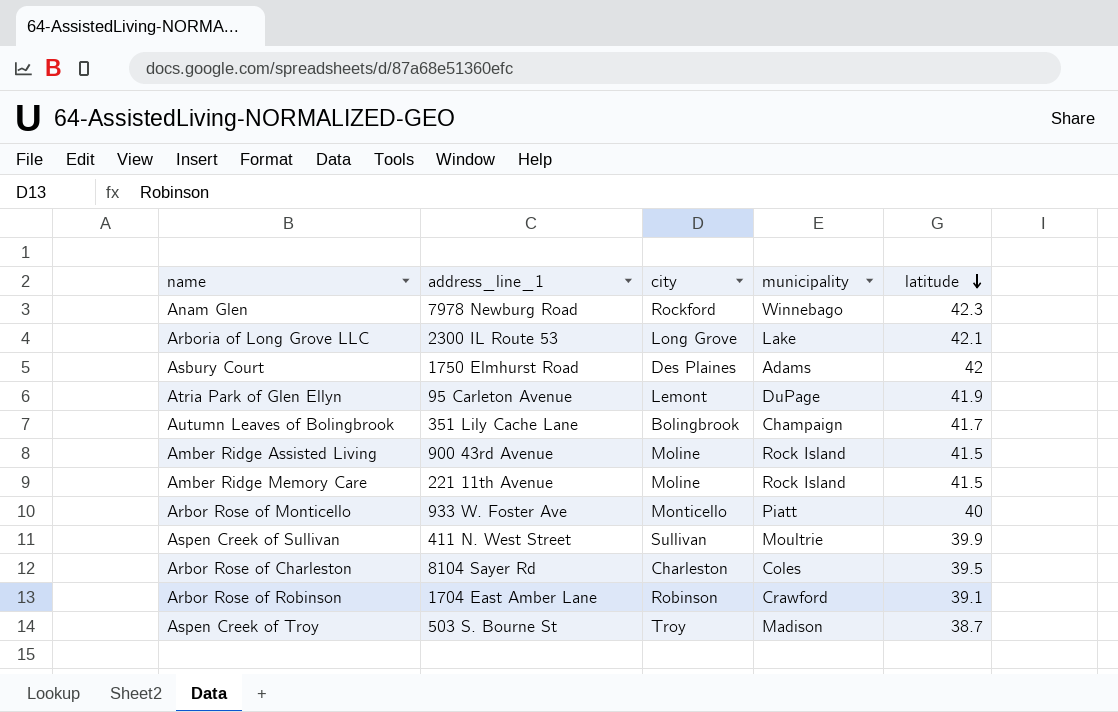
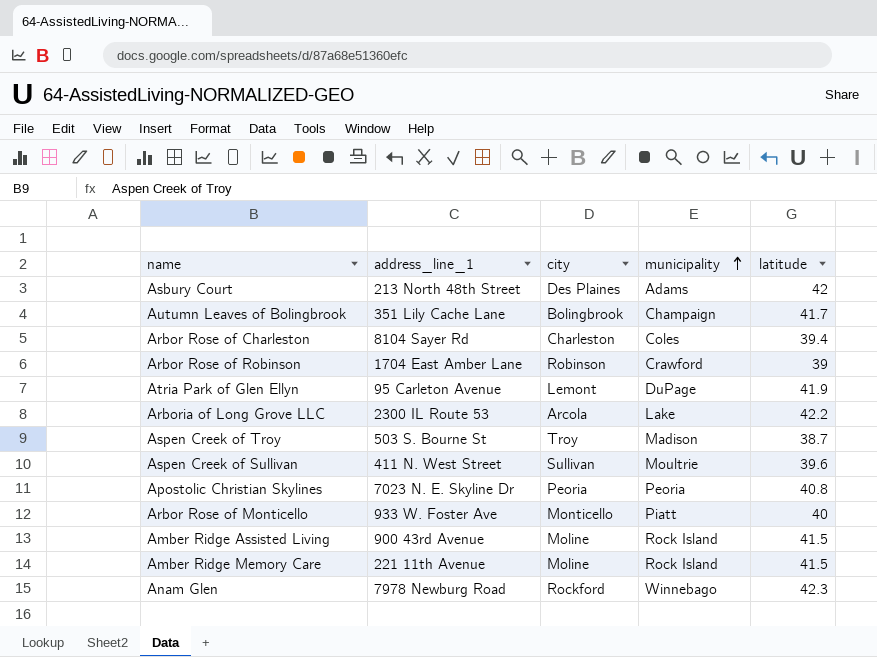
row order: latitude descending -> municipality ascending
Asbury Court | address_line_1: 1750 Elmhurst Road -> 213 North 48th Street
Arbor Rose of Charleston | latitude: 39.5 -> 39.4
Arbor Rose of Robinson | latitude: 39.1 -> 39
Arboria of Long Grove LLC | city: Long Grove -> Arcola
Arboria of Long Grove LLC | latitude: 42.1 -> 42.2
Aspen Creek of Sullivan | latitude: 39.9 -> 39.6
row Apostolic Christian Skylines: none -> 7023 N. E. Skyline Dr | Peoria | Peoria | 40.8

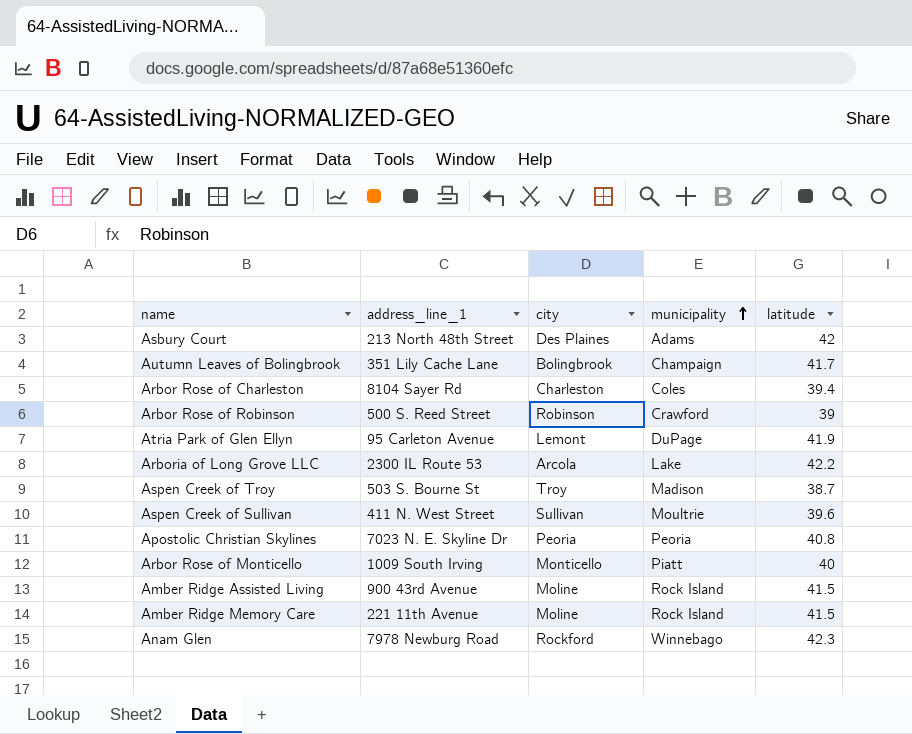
Arbor Rose of Robinson | address_line_1: 1704 East Amber Lane -> 500 S. Reed Street
Arbor Rose of Monticello | address_line_1: 933 W. Foster Ave -> 1009 South Irving

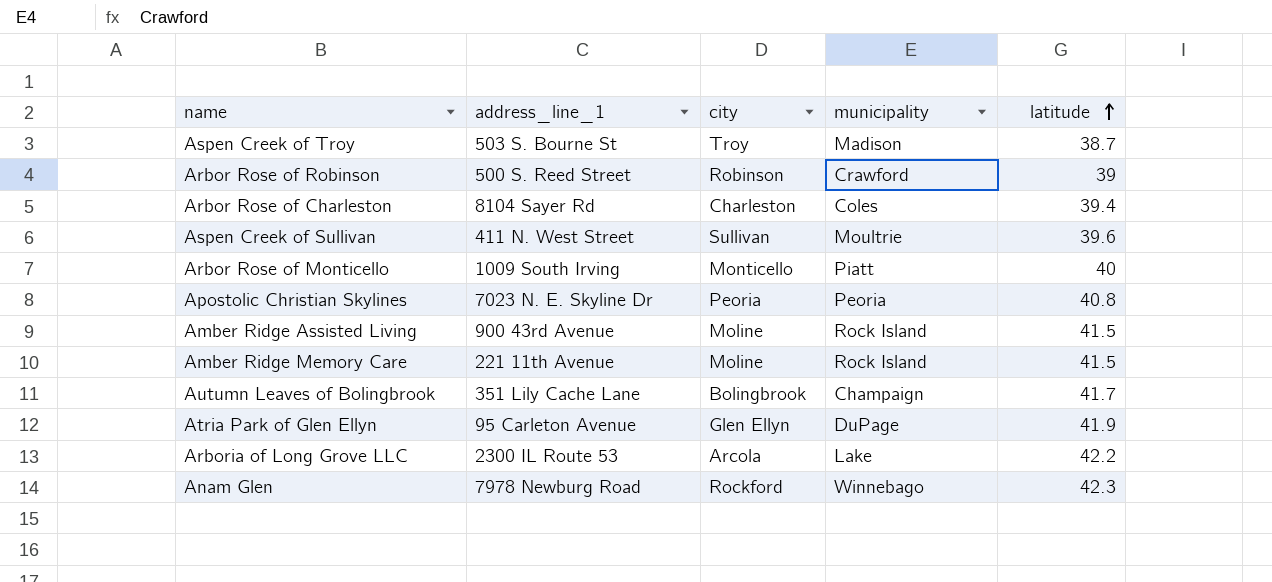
row order: municipality ascending -> latitude ascending
row Asbury Court: 213 North 48th Street | Des Plaines | Adams | 42 -> none
Atria Park of Glen Ellyn | city: Lemont -> Glen Ellyn

